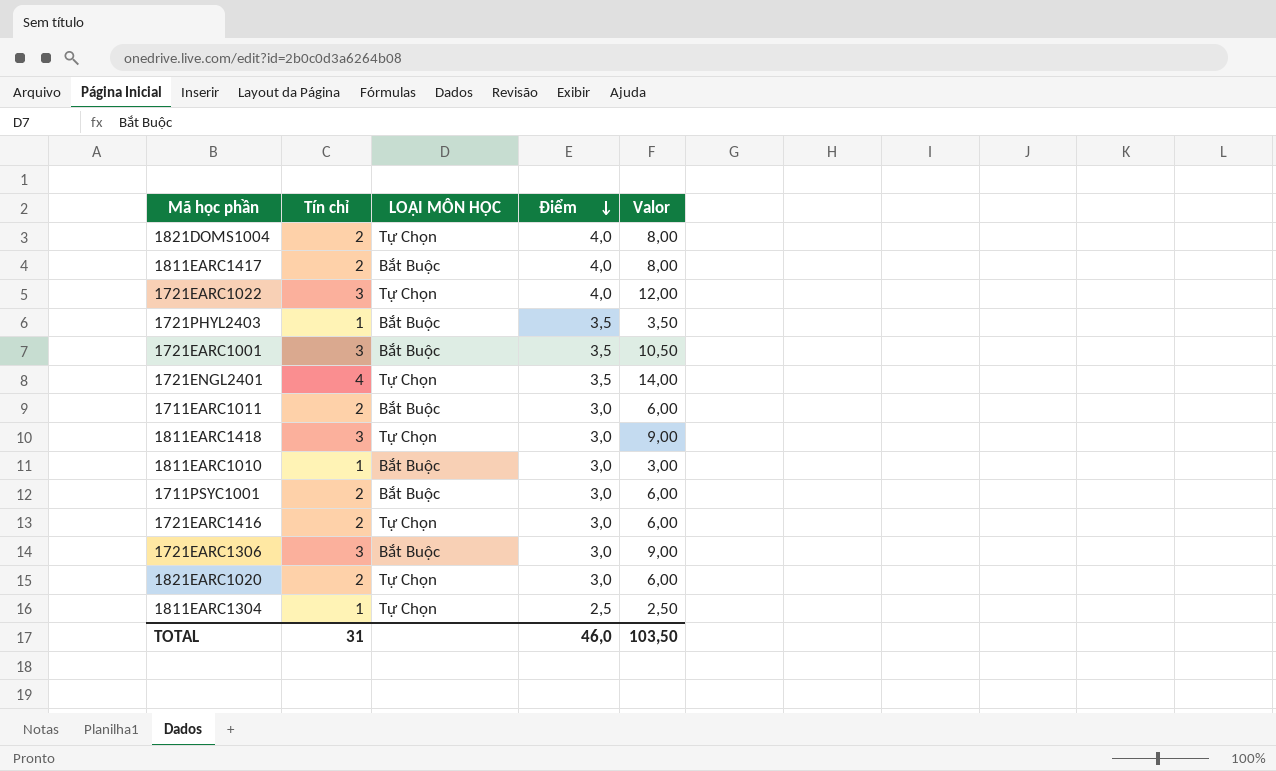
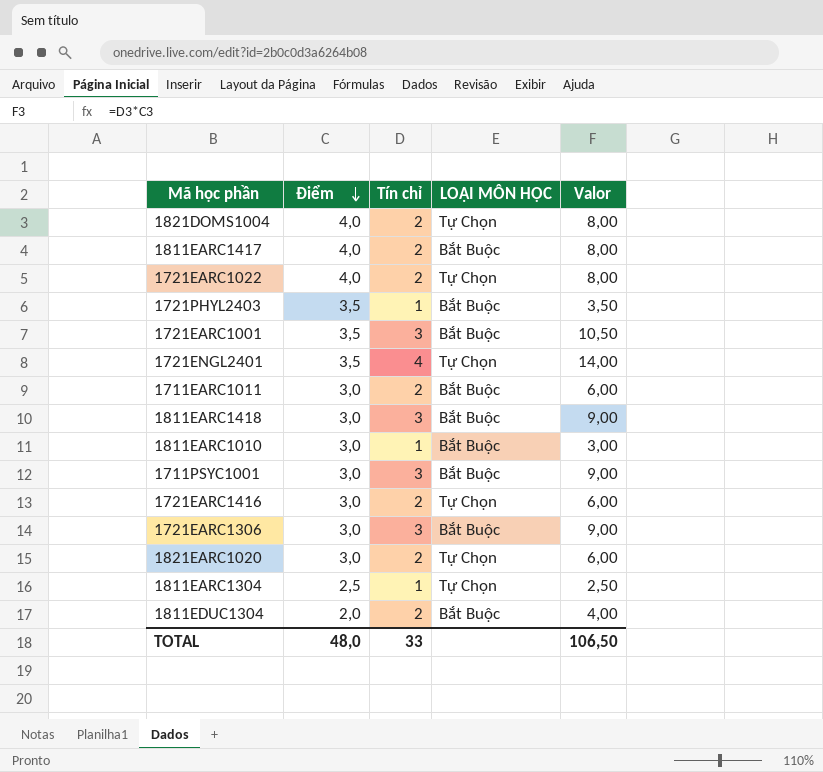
column Điểm | position: 4 -> 2
1721EARC1022 | Tín chỉ: 3 -> 2
1721EARC1022 | Valor: 12,00 -> 8,00
1811EARC1418 | LOẠI MÔN HỌC: Tự Chọn -> Bắt Buộc
1711PSYC1001 | Tín chỉ: 2 -> 3
1711PSYC1001 | Valor: 6,00 -> 9,00
row 1811EDUC1304: none -> 2,0 | 2 | Bắt Buộc | 4,00
TOTAL | Điểm: 46,0 -> 48,0
TOTAL | Tín chỉ: 31 -> 33
TOTAL | Valor: 103,50 -> 106,50

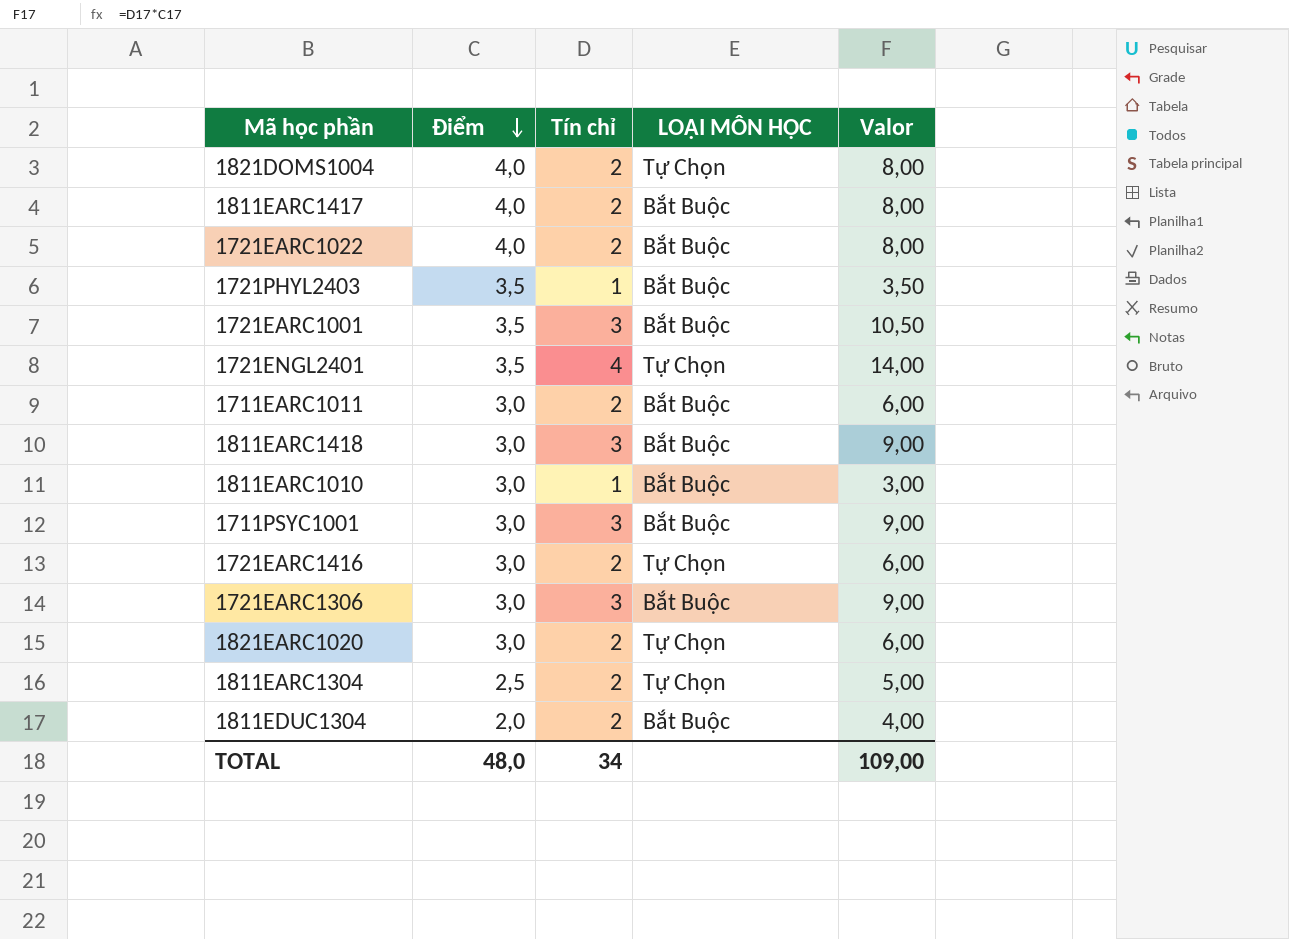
1721EARC1022 | LOẠI MÔN HỌC: Tự Chọn -> Bắt Buộc
1811EARC1304 | Tín chỉ: 1 -> 2
1811EARC1304 | Valor: 2,50 -> 5,00
TOTAL | Tín chỉ: 33 -> 34
TOTAL | Valor: 106,50 -> 109,00

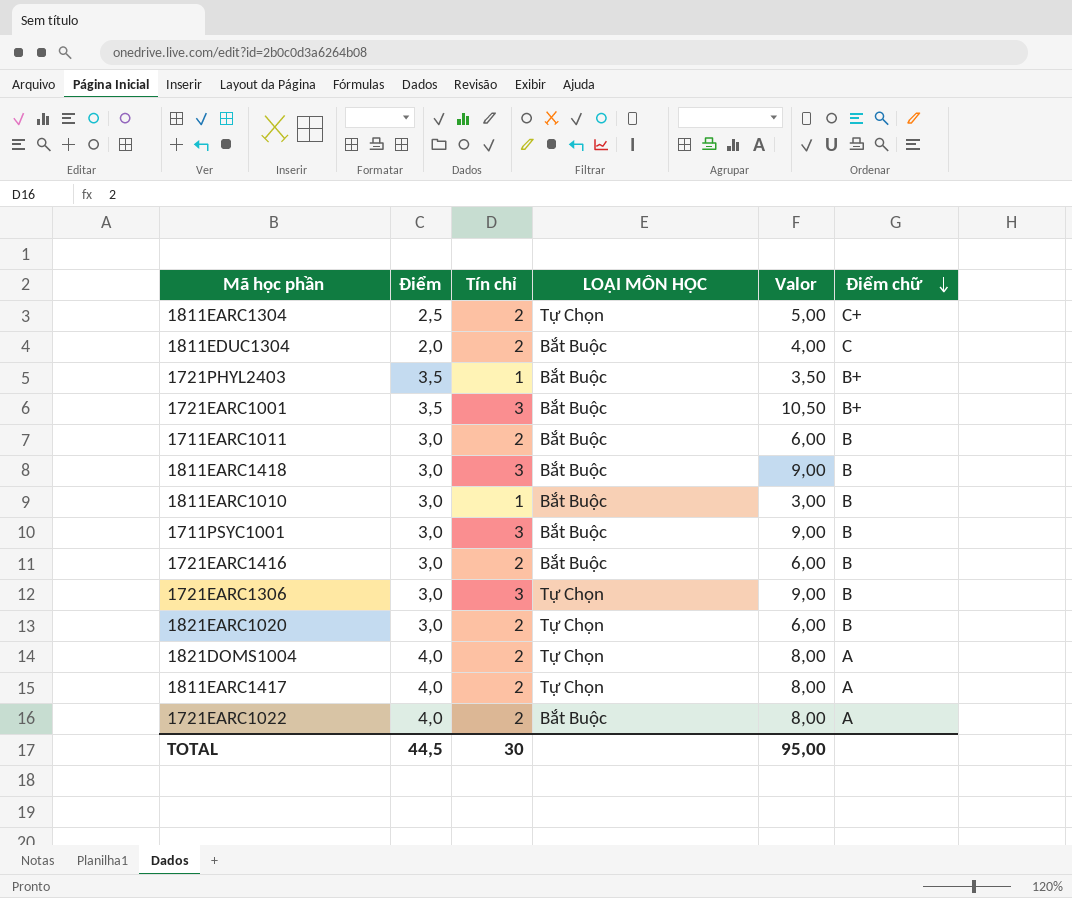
row order: Điểm descending -> Điểm chữ descending
column Điểm chữ | position: none -> 6
row 1721ENGL2401: 3,5 | 4 | Tự Chọn | 14,00 -> none
1721EARC1416 | LOẠI MÔN HỌC: Tự Chọn -> Bắt Buộc
1721EARC1306 | LOẠI MÔN HỌC: Bắt Buộc -> Tự Chọn
1811EARC1417 | LOẠI MÔN HỌC: Bắt Buộc -> Tự Chọn
TOTAL | Điểm: 48,0 -> 44,5
TOTAL | Tín chỉ: 34 -> 30
TOTAL | Valor: 109,00 -> 95,00

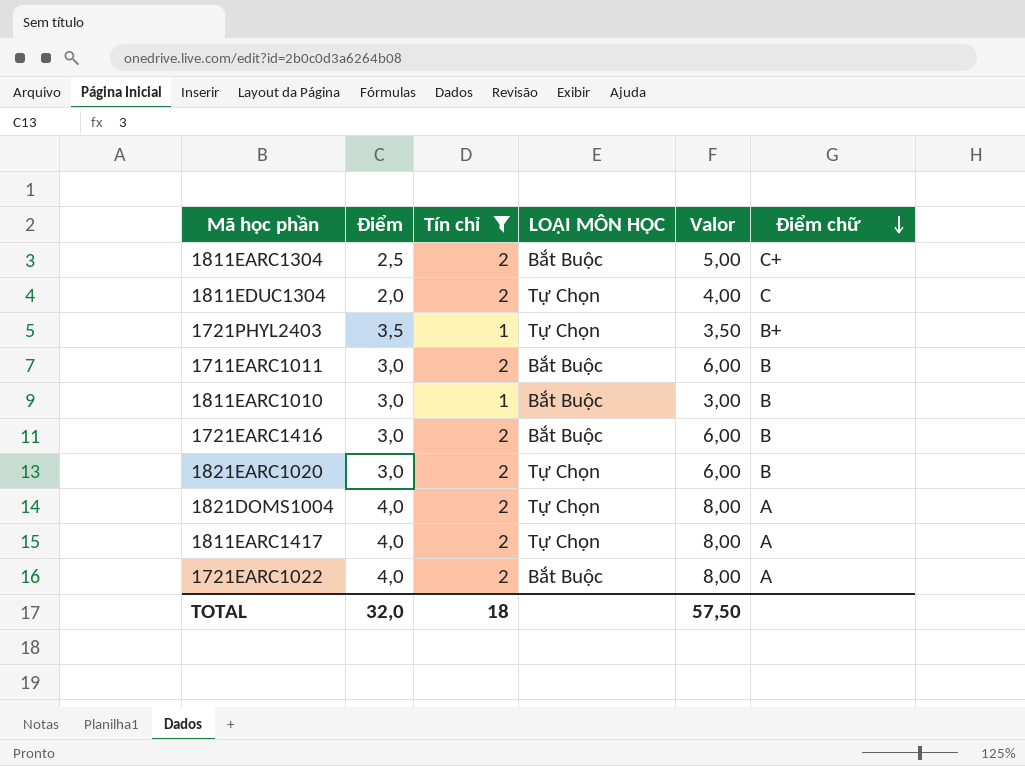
filter: none -> Tín chỉ != 3
1811EARC1304 | LOẠI MÔN HỌC: Tự Chọn -> Bắt Buộc
1811EDUC1304 | LOẠI MÔN HỌC: Bắt Buộc -> Tự Chọn
1721PHYL2403 | LOẠI MÔN HỌC: Bắt Buộc -> Tự Chọn
TOTAL | Điểm: 44,5 -> 32,0
TOTAL | Tín chỉ: 30 -> 18
TOTAL | Valor: 95,00 -> 57,50

